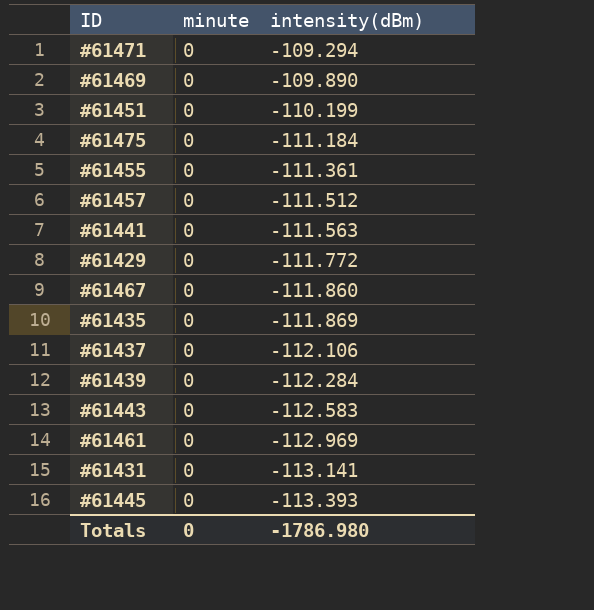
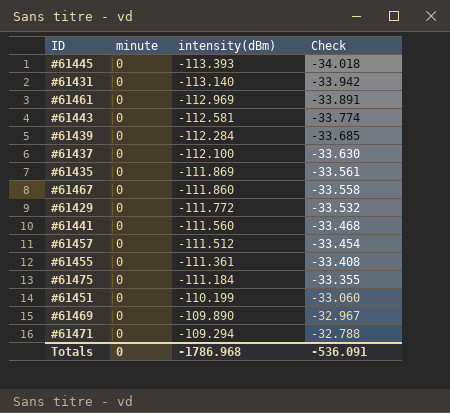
row order: intensity(dBm) descending -> intensity(dBm) ascending
column Check | formula: none -> [intensity(dBm)] * 0.3
#61431 | intensity(dBm): -113.141 -> -113.140
#61443 | intensity(dBm): -112.583 -> -112.581
#61437 | intensity(dBm): -112.106 -> -112.100
#61441 | intensity(dBm): -111.563 -> -111.560
Totals | intensity(dBm): -1786.980 -> -1786.968

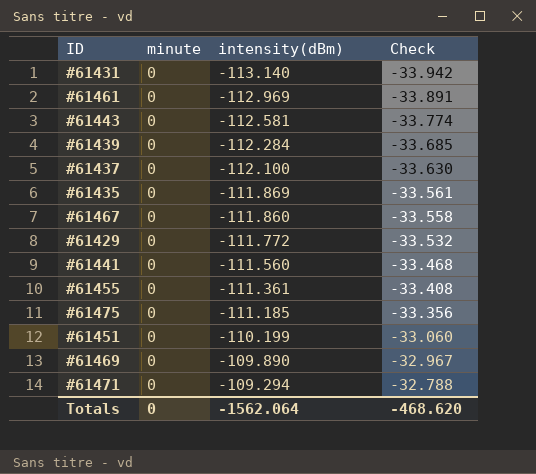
row #61445: 0 | -113.393 | -34.018 -> none
row #61457: 0 | -111.512 | -33.454 -> none
#61475 | intensity(dBm): -111.184 -> -111.185
#61475 | Check: -33.355 -> -33.356
Totals | intensity(dBm): -1786.968 -> -1562.064
Totals | Check: -536.091 -> -468.620

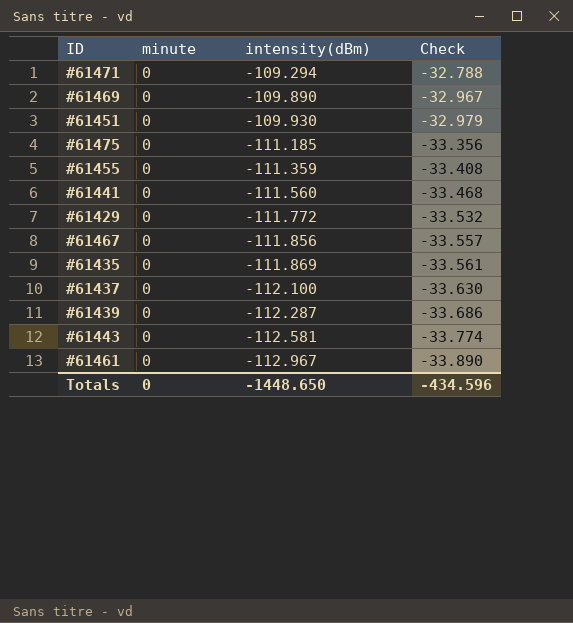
row order: intensity(dBm) ascending -> intensity(dBm) descending
row #61431: 0 | -113.140 | -33.942 -> none
#61451 | intensity(dBm): -110.199 -> -109.930
#61451 | Check: -33.060 -> -32.979
#61455 | intensity(dBm): -111.361 -> -111.359
#61467 | intensity(dBm): -111.860 -> -111.856
#61467 | Check: -33.558 -> -33.557
#61439 | intensity(dBm): -112.284 -> -112.287
#61439 | Check: -33.685 -> -33.686
#61461 | intensity(dBm): -112.969 -> -112.967
#61461 | Check: -33.891 -> -33.890
Totals | intensity(dBm): -1562.064 -> -1448.650
Totals | Check: -468.620 -> -434.596

